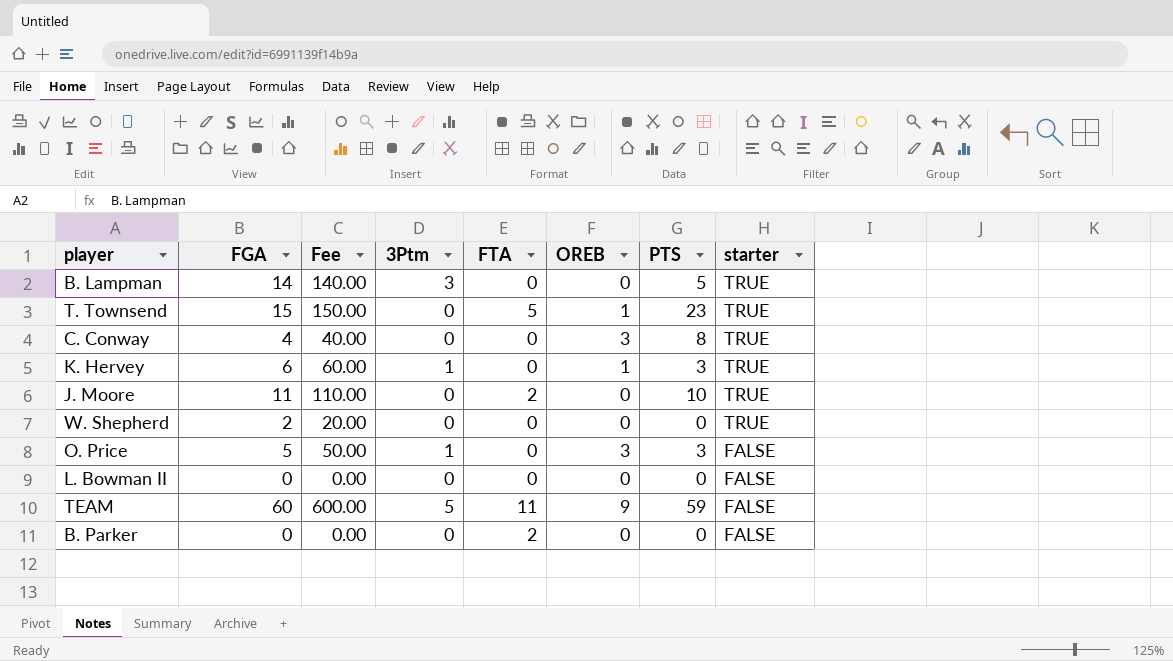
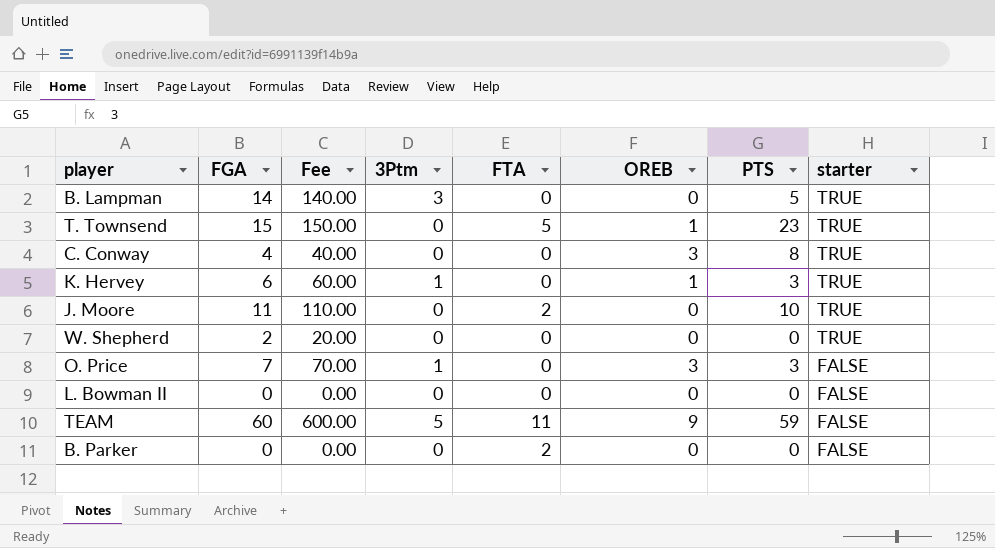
O. Price | FGA: 5 -> 7
O. Price | Fee: 50.00 -> 70.00

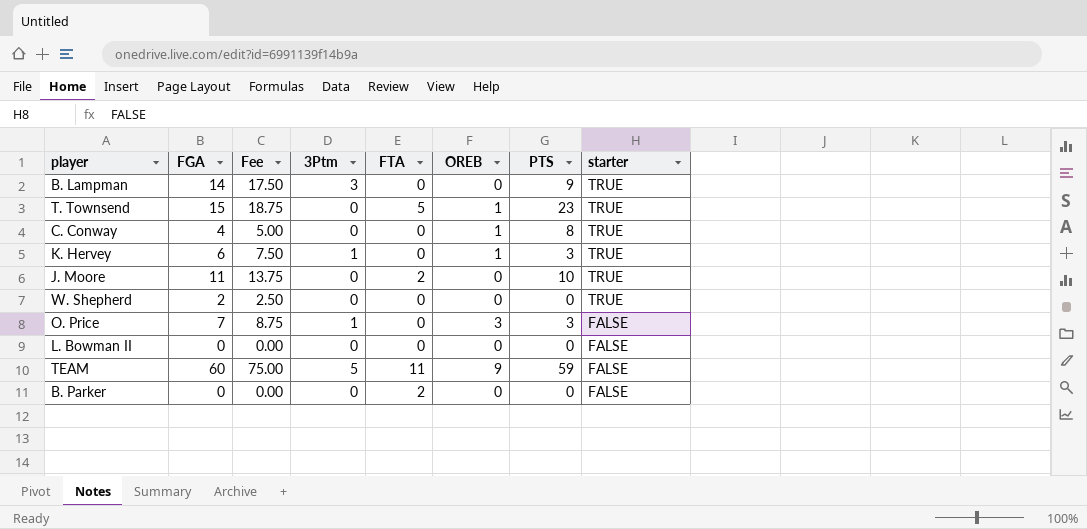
column Fee | formula: [FGA] * 10 -> [FGA] * 1.25
B. Lampman | PTS: 5 -> 9
C. Conway | OREB: 3 -> 1

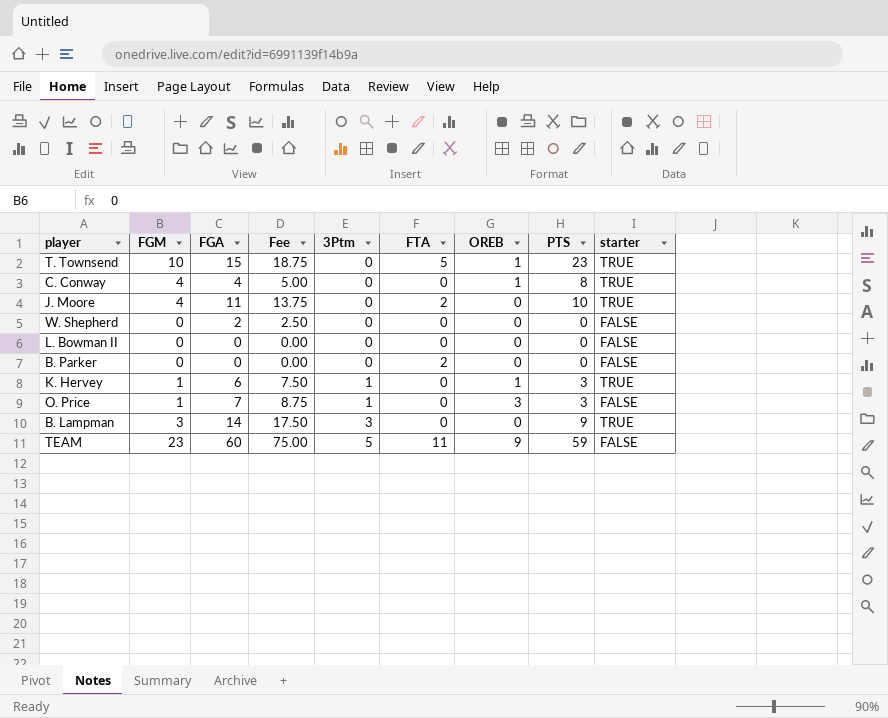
row order: starter descending -> 3Ptm ascending
column FGM | position: none -> 2
W. Shepherd | starter: TRUE -> FALSE

